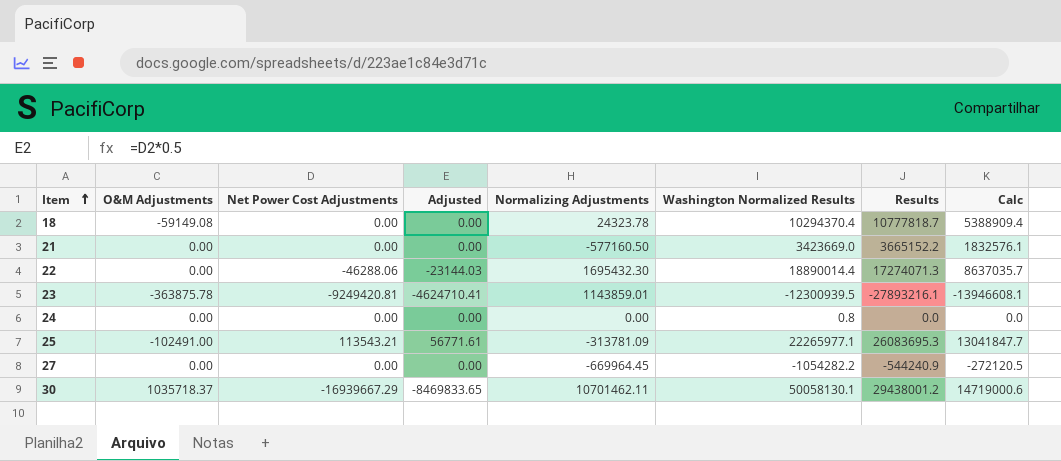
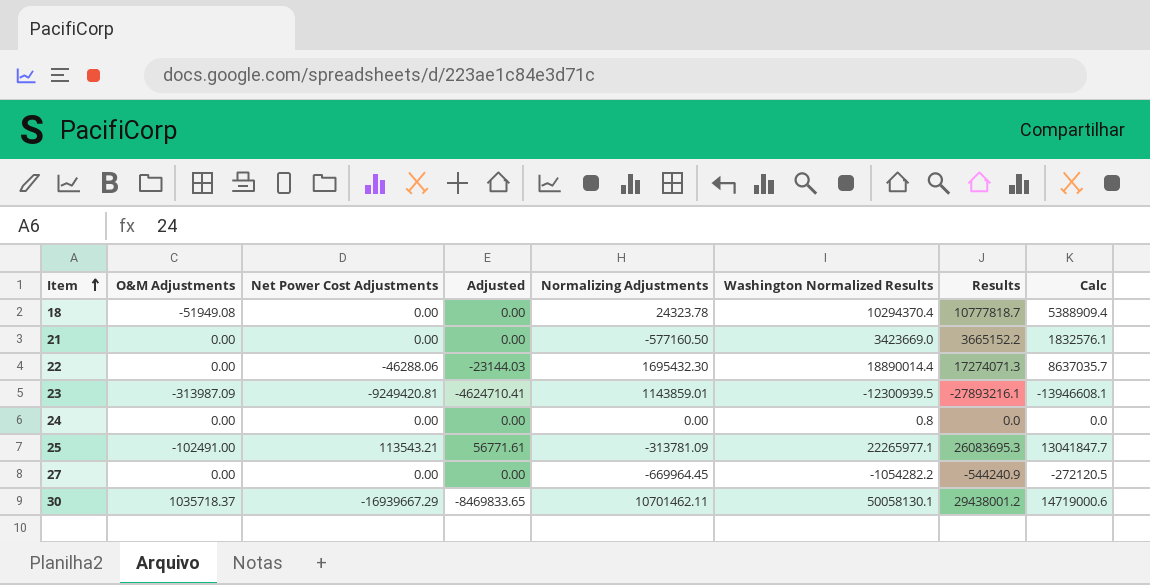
18 | O&M Adjustments: -59149.08 -> -51949.08
23 | O&M Adjustments: -363875.78 -> -313987.09

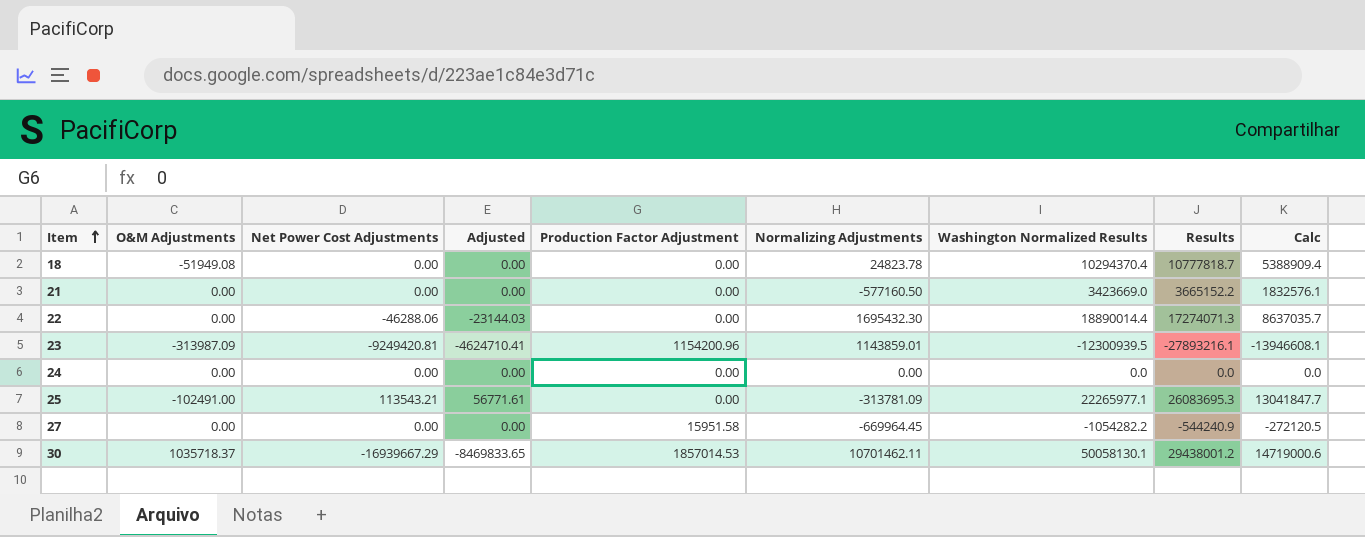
column Production Factor Adjustment | position: none -> 5
18 | Normalizing Adjustments: 24323.78 -> 24823.78
24 | Washington Normalized Results: 0.8 -> 0.0

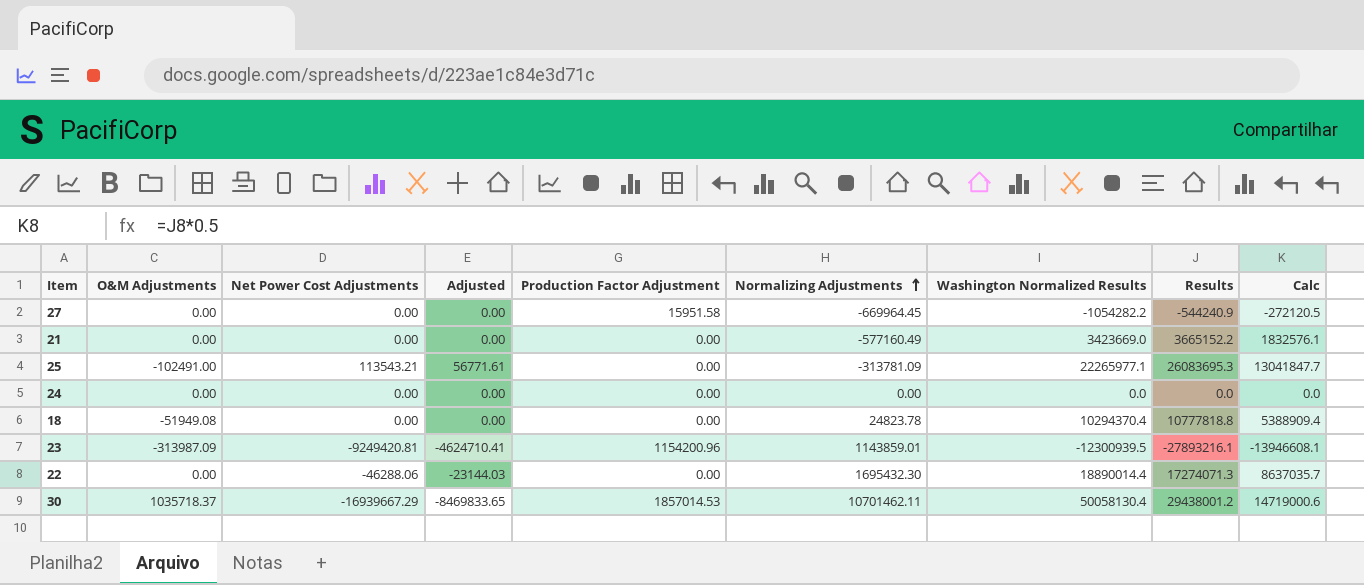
row order: Item ascending -> Normalizing Adjustments ascending
21 | Normalizing Adjustments: -577160.50 -> -577160.49
18 | Results: 10777818.7 -> 10777818.8
30 | Washington Normalized Results: 50058130.1 -> 50058130.4

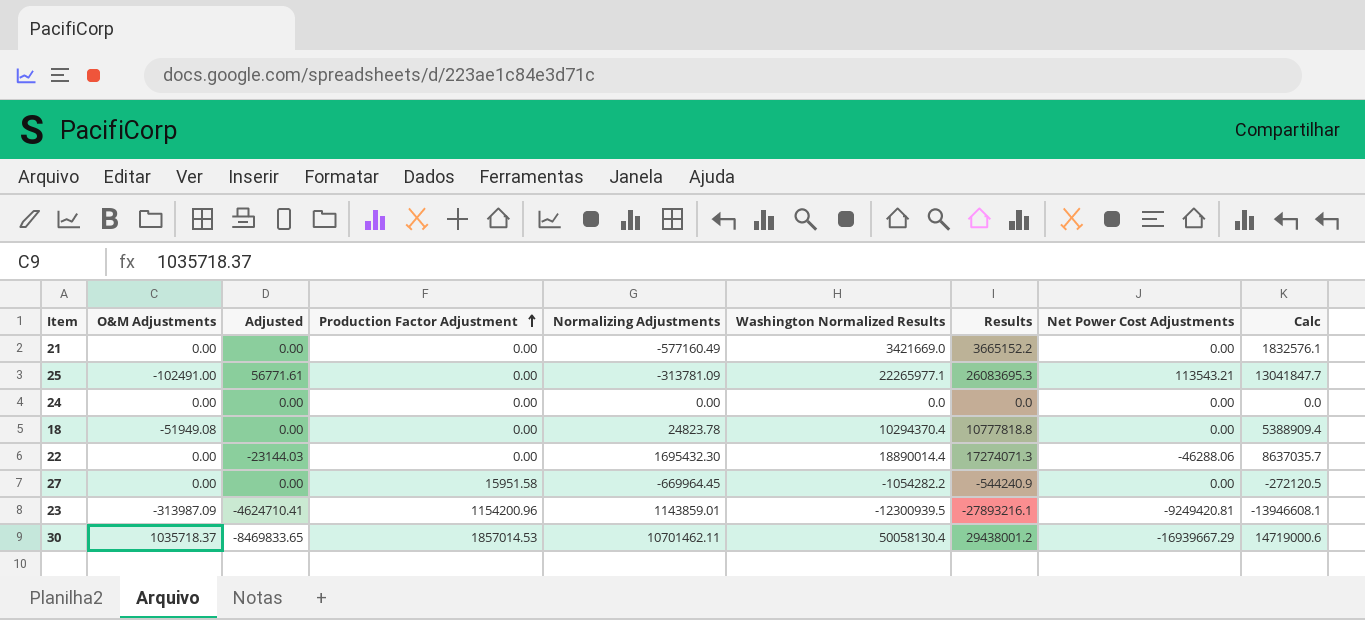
row order: Normalizing Adjustments ascending -> Production Factor Adjustment ascending
column Net Power Cost Adjustments | position: 3 -> 8
21 | Washington Normalized Results: 3423669.0 -> 3421669.0

